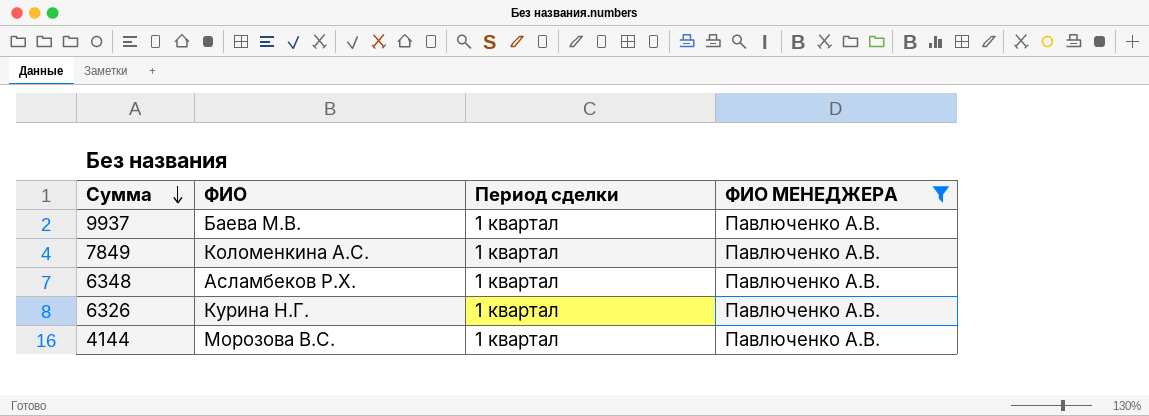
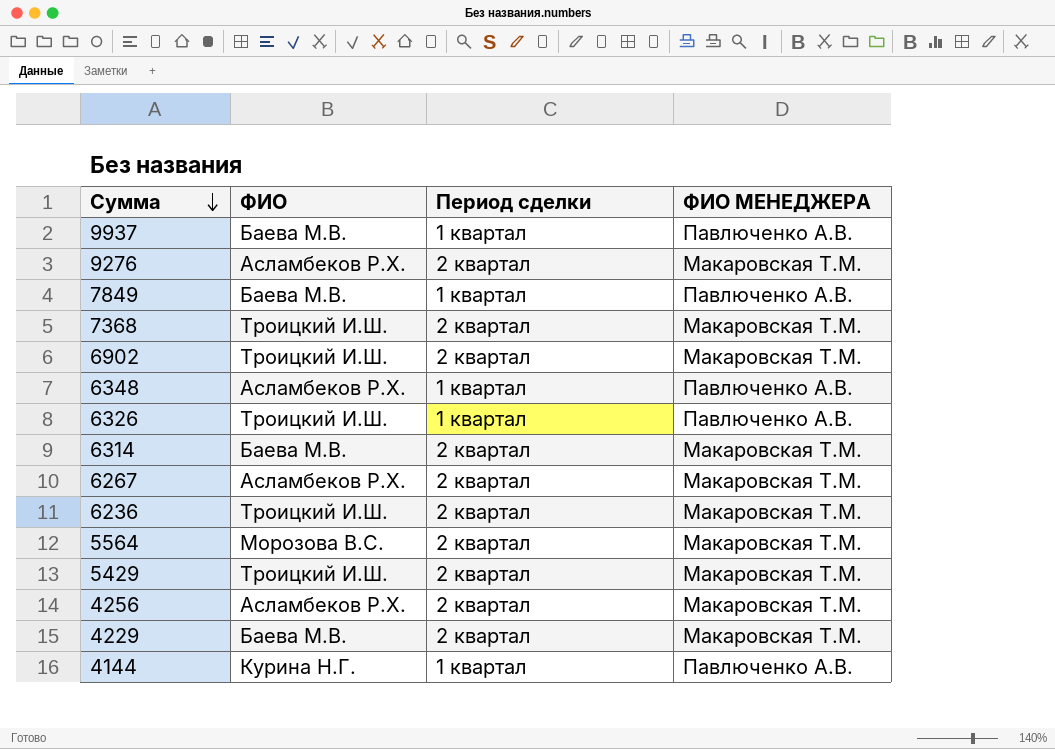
filter: ФИО МЕНЕДЖЕРА = Павлюченко А.В. -> none
7849 | ФИО: Коломенкина А.С. -> Баева М.В.
6326 | ФИО: Курина Н.Г. -> Троицкий И.Ш.
4144 | ФИО: Морозова В.С. -> Курина Н.Г.

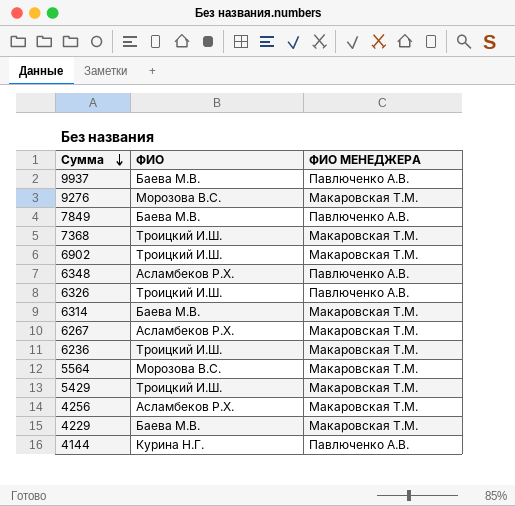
column Период сделки | position: 3 -> none
9276 | ФИО: Асламбеков Р.Х. -> Морозова В.С.

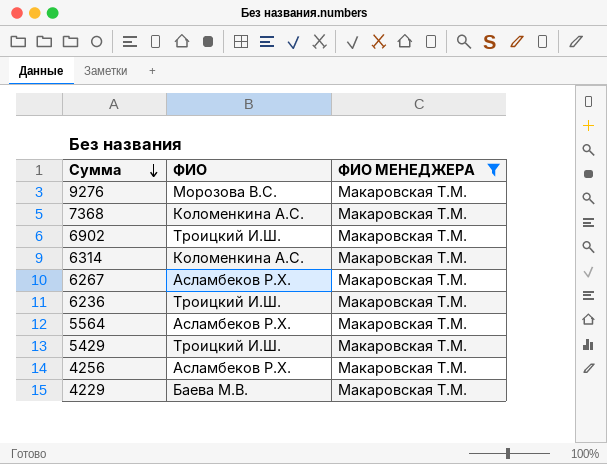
filter: none -> ФИО МЕНЕДЖЕРА = Макаровская Т.М.
7368 | ФИО: Троицкий И.Ш. -> Коломенкина А.С.
6314 | ФИО: Баева М.В. -> Коломенкина А.С.
5564 | ФИО: Морозова В.С. -> Асламбеков Р.Х.

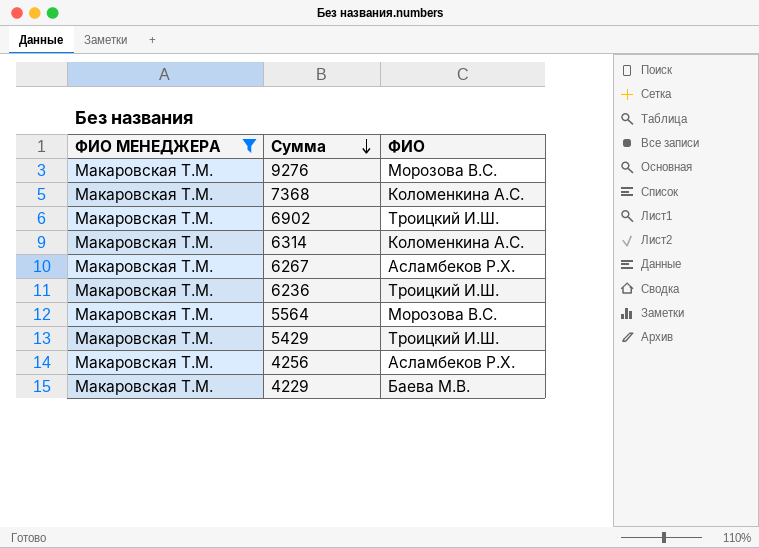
column ФИО МЕНЕДЖЕРА | position: 3 -> 1
5564 | ФИО: Асламбеков Р.Х. -> Морозова В.С.

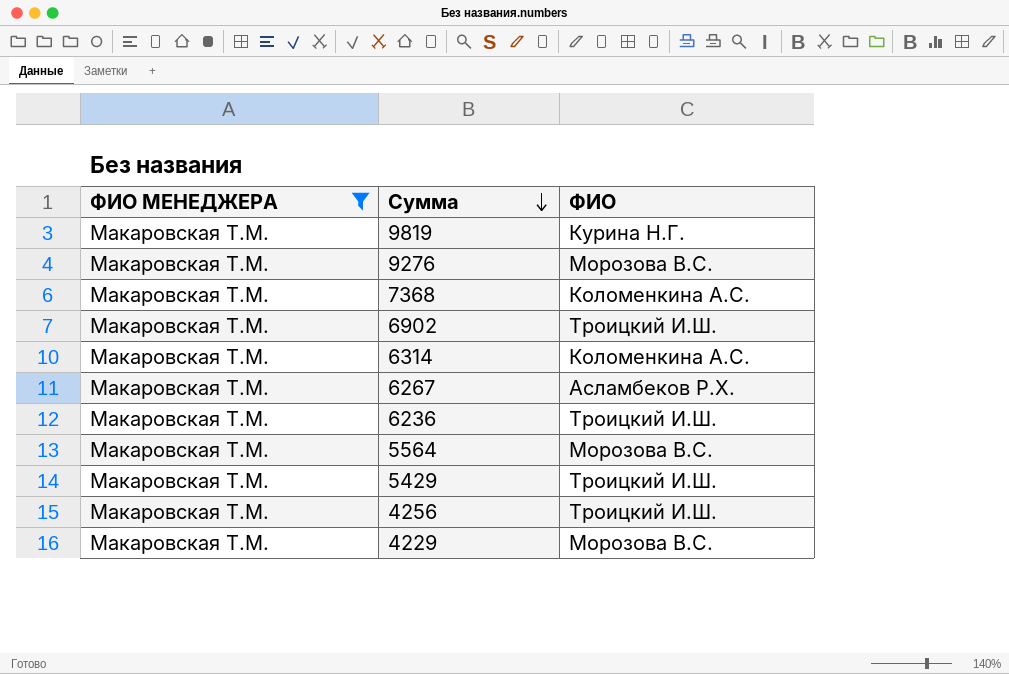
row 9819: none -> Макаровская Т.М. | Курина Н.Г.
4256 | ФИО: Асламбеков Р.Х. -> Троицкий И.Ш.
4229 | ФИО: Баева М.В. -> Морозова В.С.

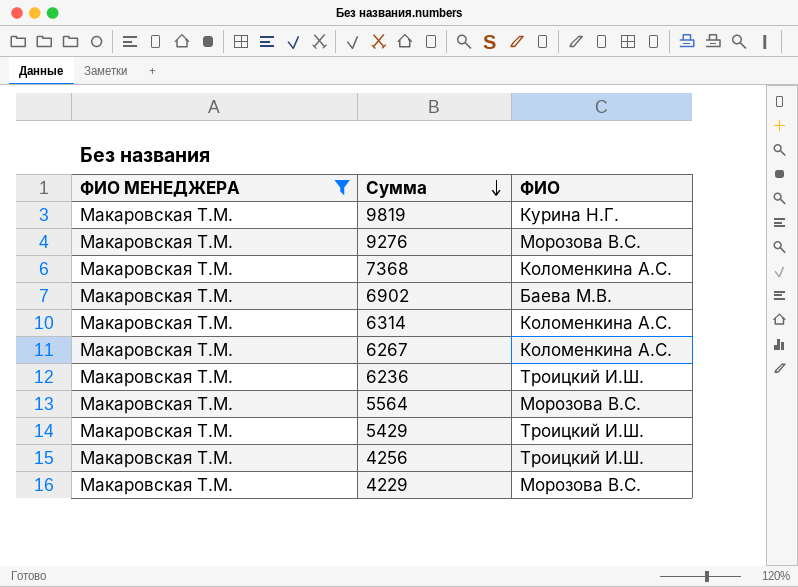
6902 | ФИО: Троицкий И.Ш. -> Баева М.В.
6267 | ФИО: Асламбеков Р.Х. -> Коломенкина А.С.

